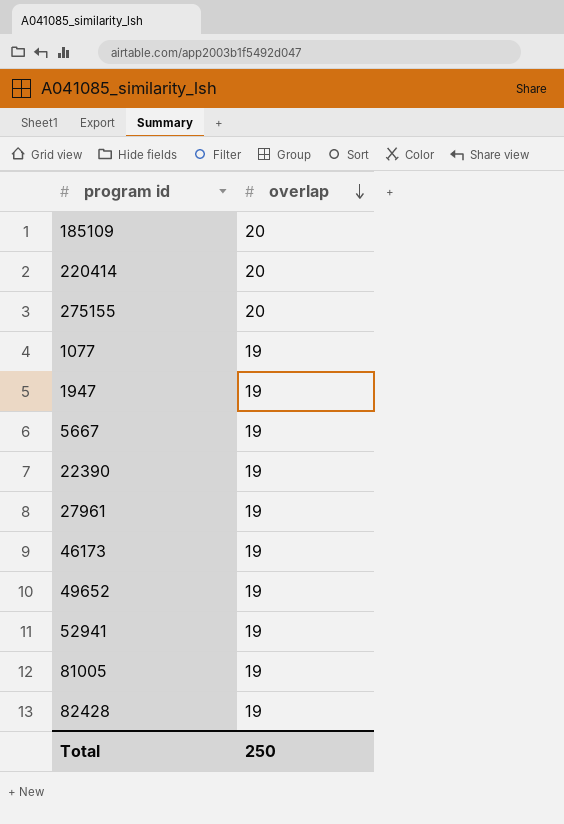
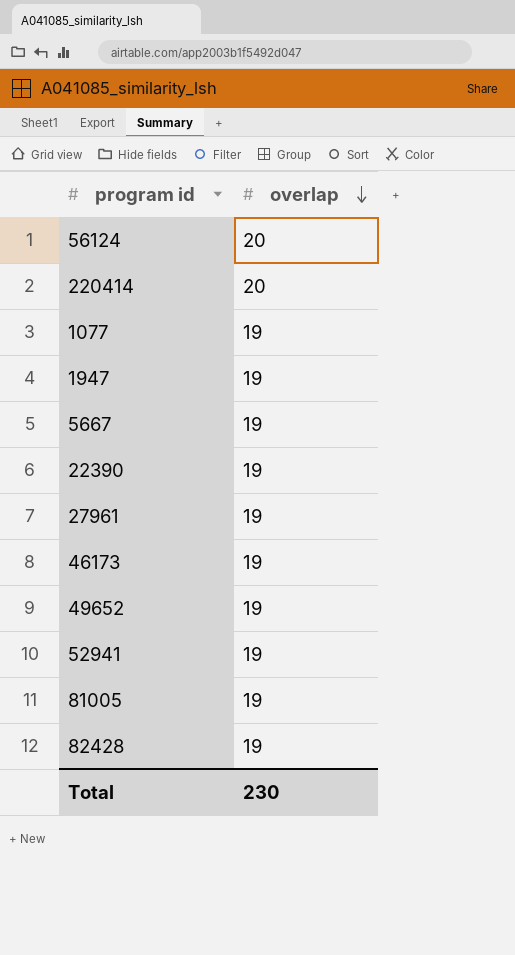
row 185109: 20 -> none
row 275155: 20 -> none
row 56124: none -> 20
Total | overlap: 250 -> 230

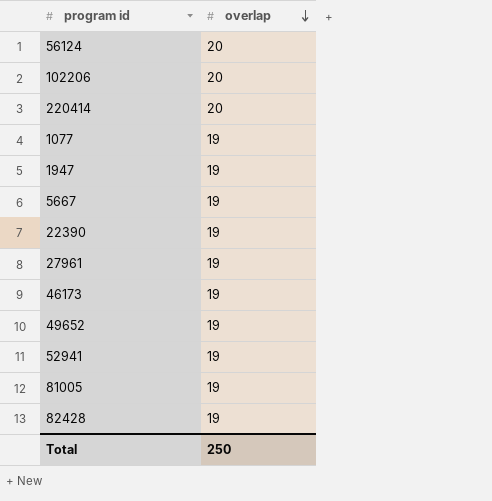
row 102206: none -> 20
Total | overlap: 230 -> 250

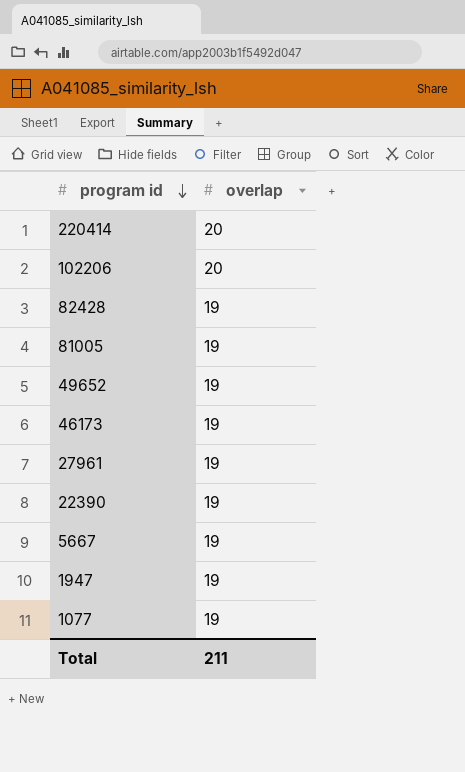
row order: overlap descending -> program id descending
row 56124: 20 -> none
row 52941: 19 -> none
Total | overlap: 250 -> 211

